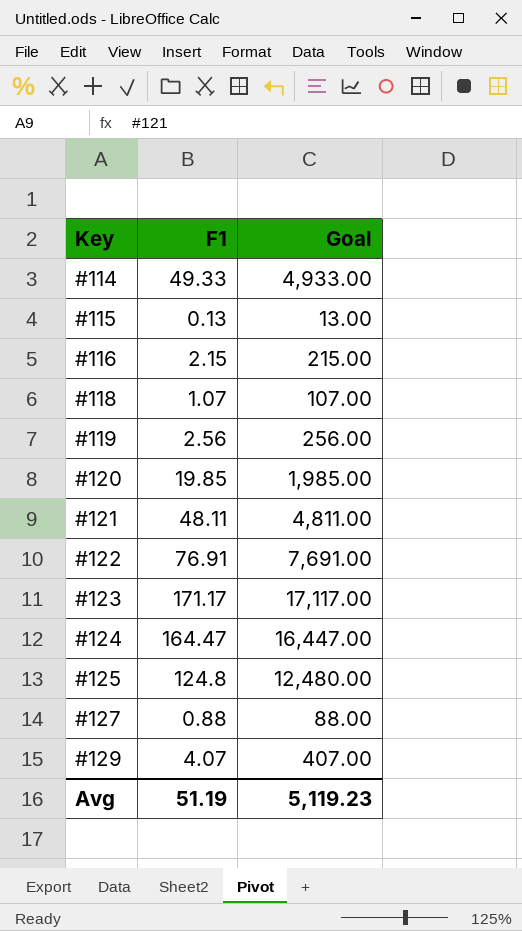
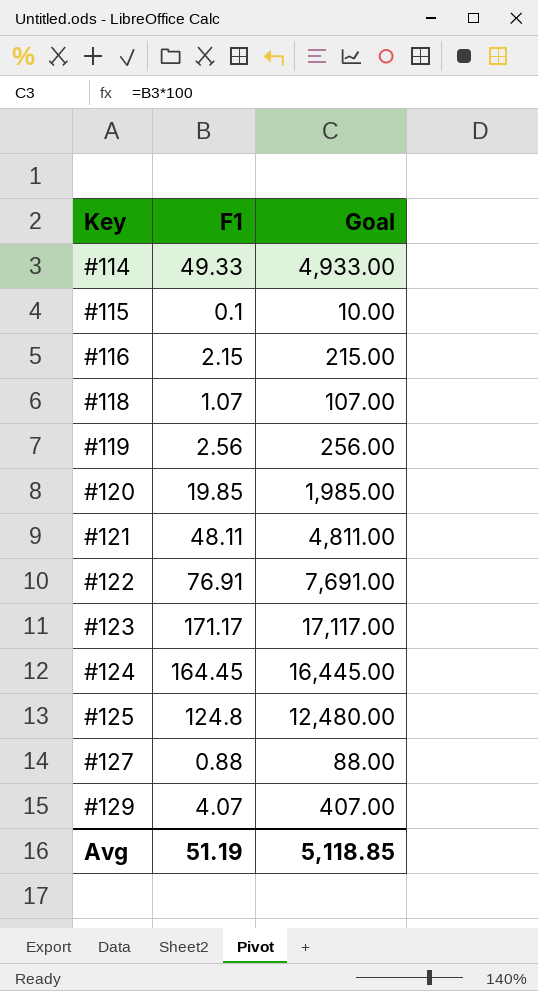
#115 | F1: 0.13 -> 0.1
#115 | Goal: 13.00 -> 10.00
#124 | F1: 164.47 -> 164.45
#124 | Goal: 16,447.00 -> 16,445.00
Avg | Goal: 5,119.23 -> 5,118.85

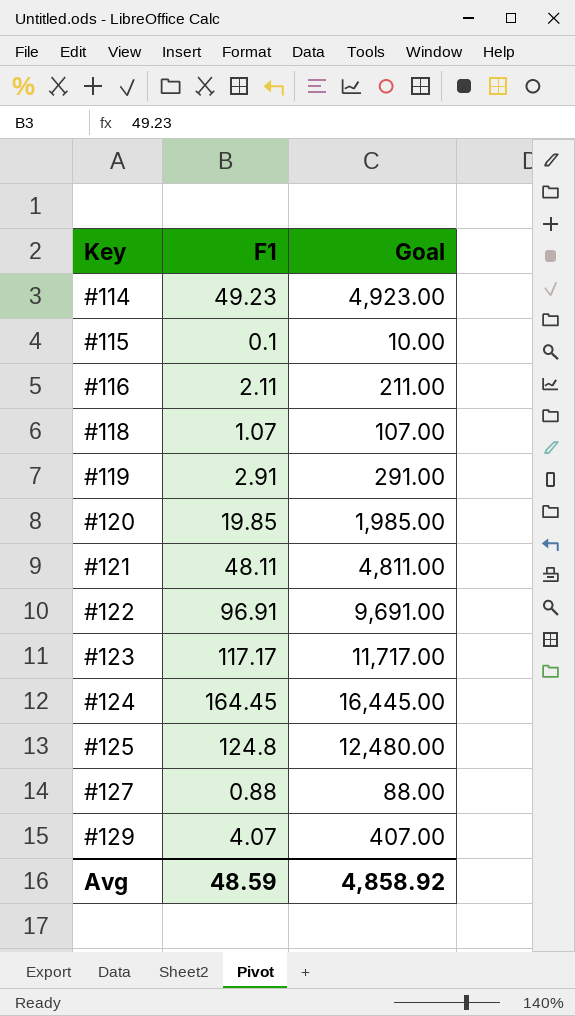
#114 | F1: 49.33 -> 49.23
#114 | Goal: 4,933.00 -> 4,923.00
#116 | F1: 2.15 -> 2.11
#116 | Goal: 215.00 -> 211.00
#119 | F1: 2.56 -> 2.91
#119 | Goal: 256.00 -> 291.00
#122 | F1: 76.91 -> 96.91
#122 | Goal: 7,691.00 -> 9,691.00
#123 | F1: 171.17 -> 117.17
#123 | Goal: 17,117.00 -> 11,717.00
Avg | F1: 51.19 -> 48.59
Avg | Goal: 5,118.85 -> 4,858.92

